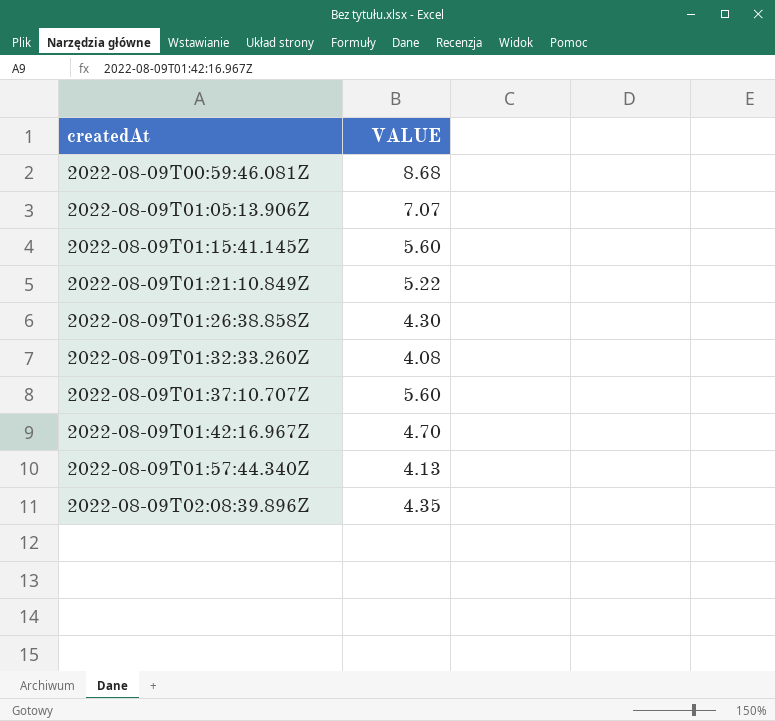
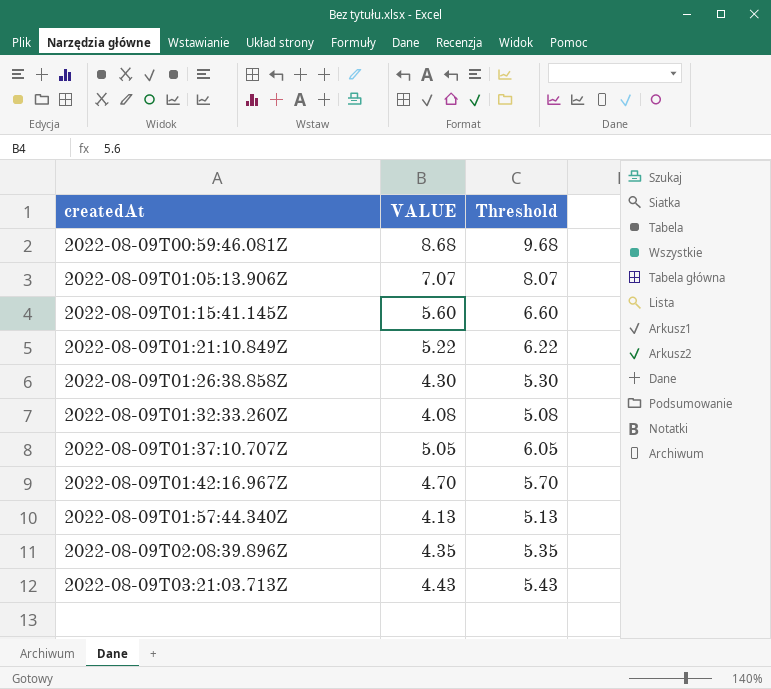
column Threshold | formula: none -> [VALUE] + 1
2022-08-09T01:37:10.707Z | VALUE: 5.60 -> 5.05
row 2022-08-09T03:21:03.713Z: none -> 4.43 | 5.43

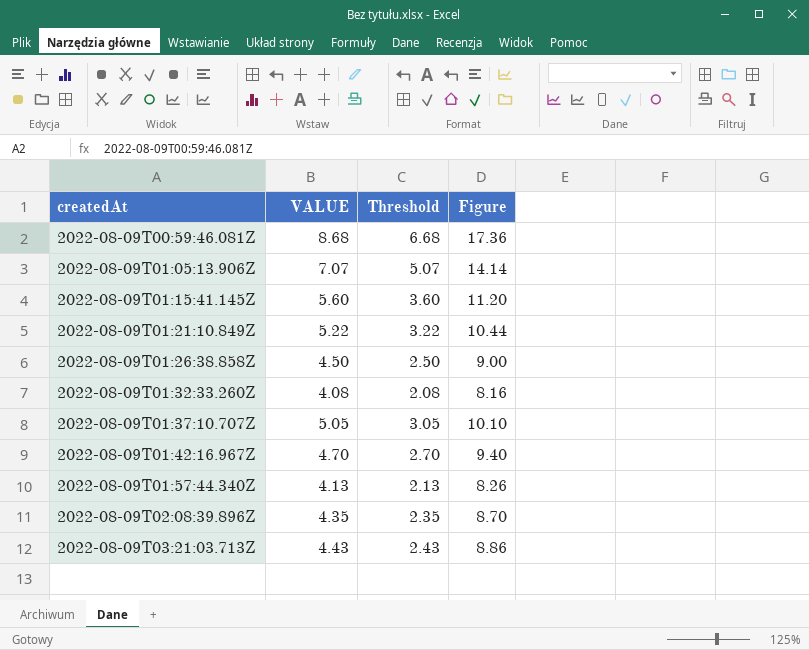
column Threshold | formula: [VALUE] + 1 -> [VALUE] - 2
column Figure | formula: none -> [VALUE] * 2
2022-08-09T01:26:38.858Z | VALUE: 4.30 -> 4.50

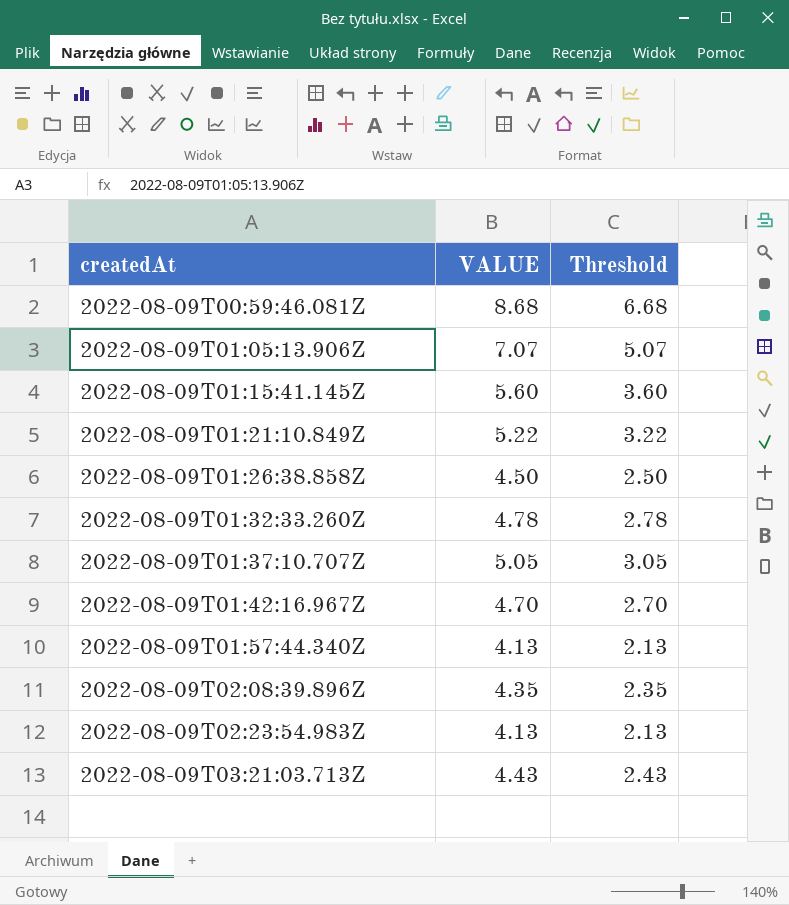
column Figure | formula: [VALUE] * 2 -> none
2022-08-09T01:32:33.260Z | VALUE: 4.08 -> 4.78
2022-08-09T01:32:33.260Z | Threshold: 2.08 -> 2.78
row 2022-08-09T02:23:54.983Z: none -> 4.13 | 2.13

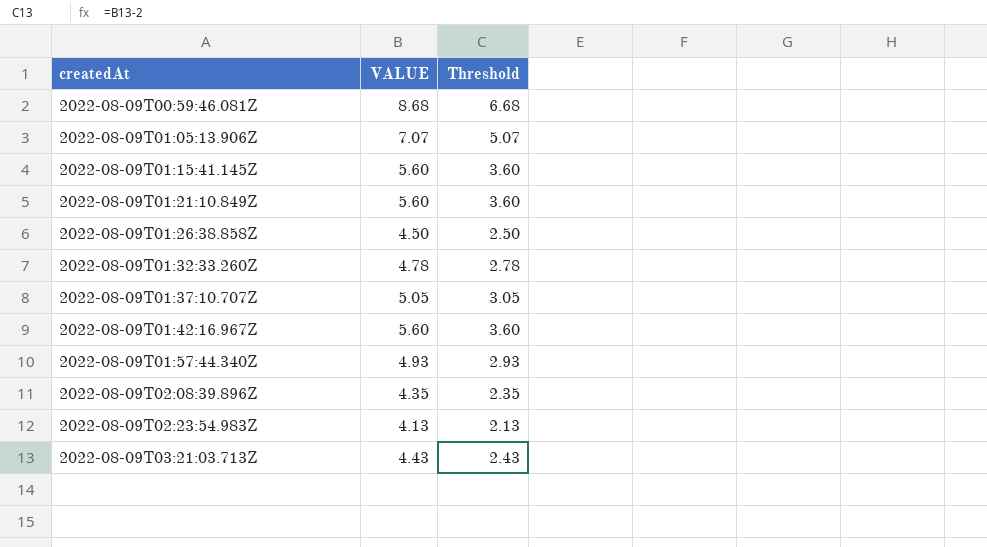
2022-08-09T01:21:10.849Z | VALUE: 5.22 -> 5.60
2022-08-09T01:21:10.849Z | Threshold: 3.22 -> 3.60
2022-08-09T01:42:16.967Z | VALUE: 4.70 -> 5.60
2022-08-09T01:42:16.967Z | Threshold: 2.70 -> 3.60
2022-08-09T01:57:44.340Z | VALUE: 4.13 -> 4.93
2022-08-09T01:57:44.340Z | Threshold: 2.13 -> 2.93

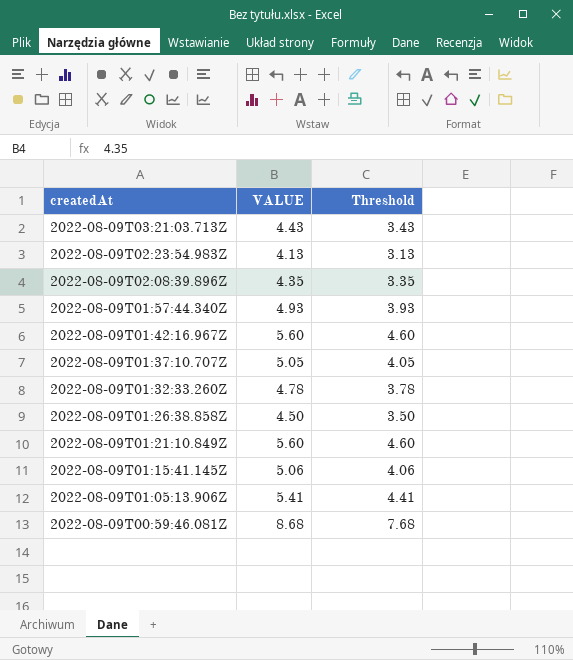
row order: createdAt ascending -> createdAt descending
column Threshold | formula: [VALUE] - 2 -> [VALUE] - 1
2022-08-09T01:15:41.145Z | VALUE: 5.60 -> 5.06
2022-08-09T01:05:13.906Z | VALUE: 7.07 -> 5.41

